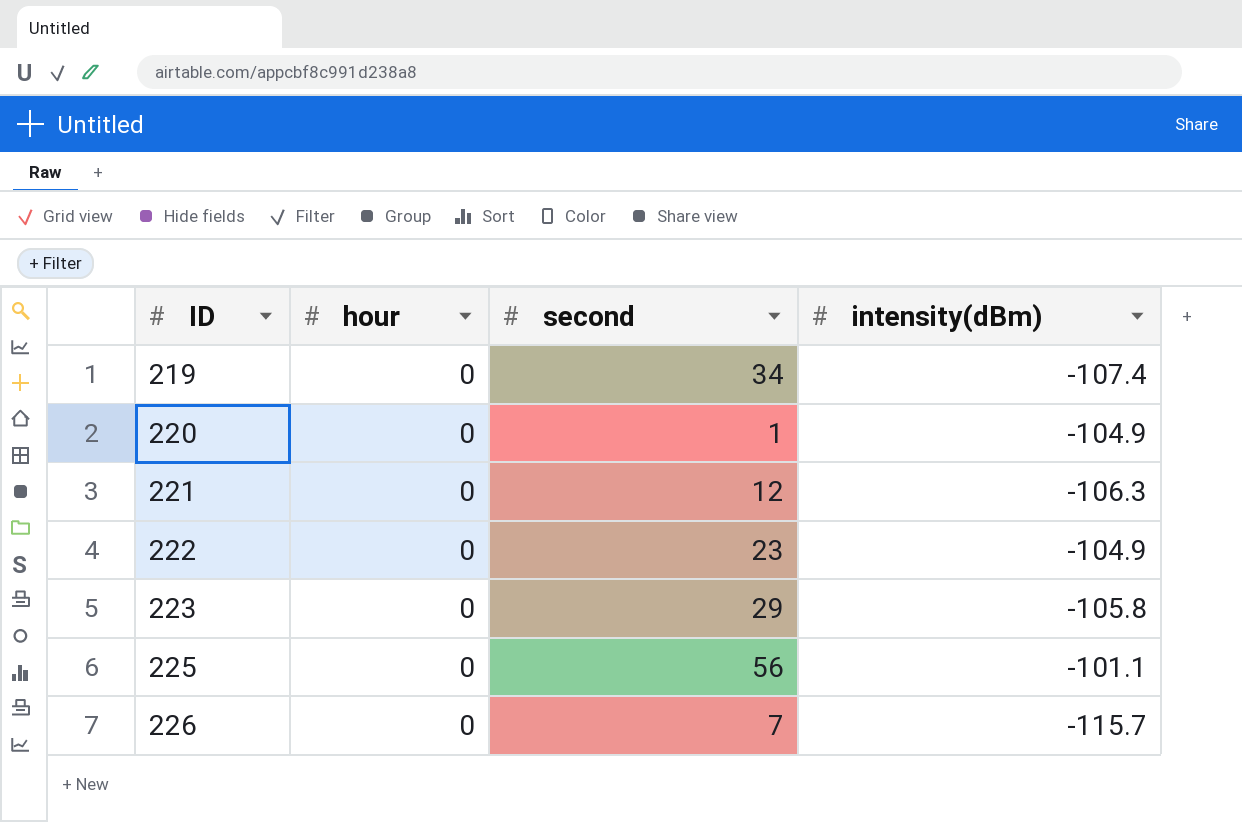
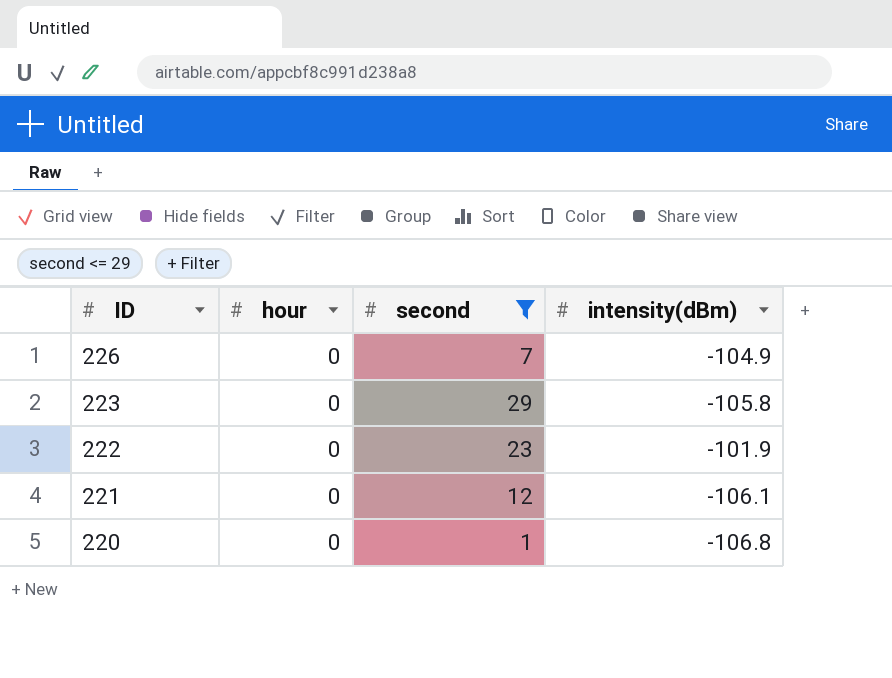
filter: none -> second <= 29
row order: ID ascending -> ID descending
226 | intensity(dBm): -115.7 -> -104.9
222 | intensity(dBm): -104.9 -> -101.9
221 | intensity(dBm): -106.3 -> -106.1
220 | intensity(dBm): -104.9 -> -106.8

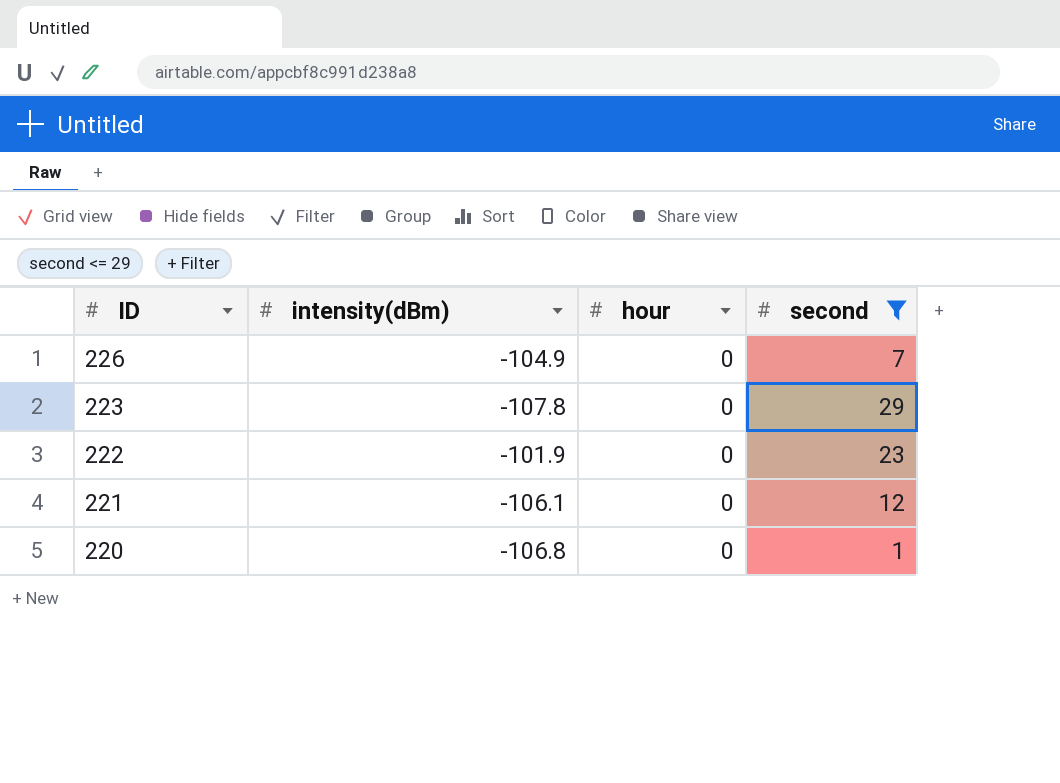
column intensity(dBm) | position: 4 -> 2
223 | intensity(dBm): -105.8 -> -107.8

